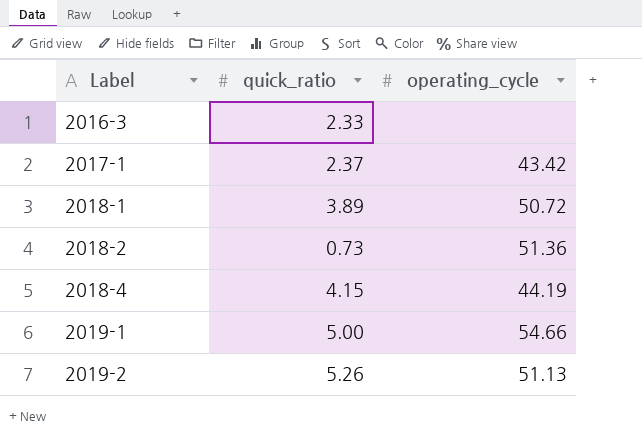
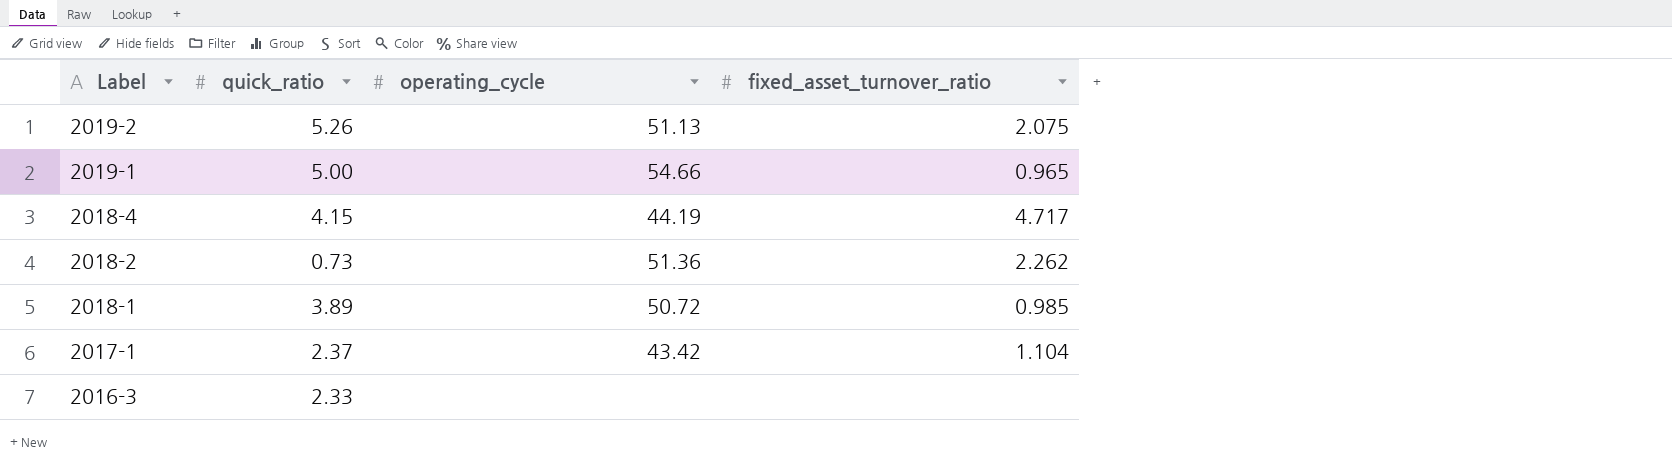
row order: Label ascending -> Label descending
column fixed_asset_turnover_ratio | position: none -> 4

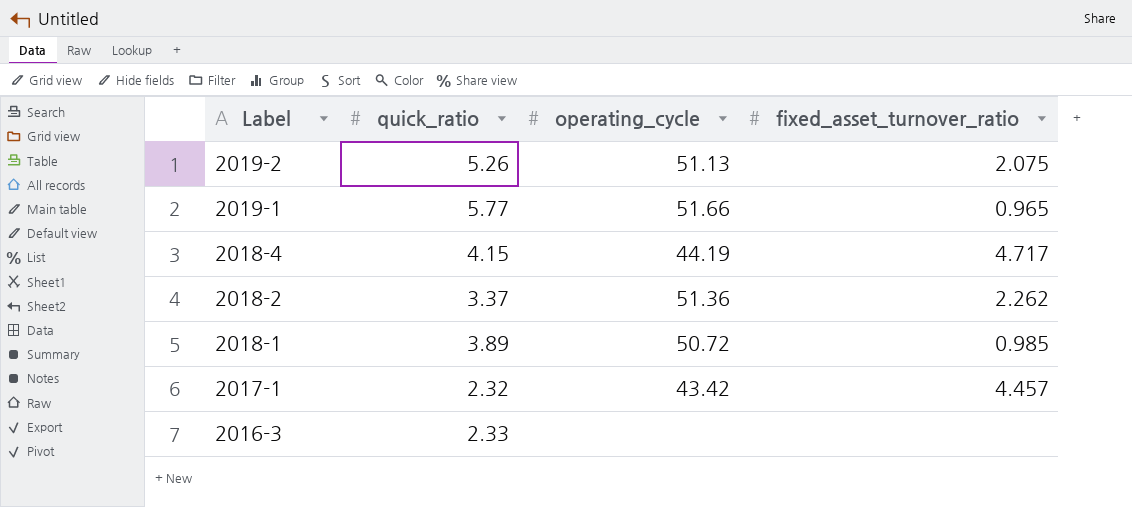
2019-1 | quick_ratio: 5.00 -> 5.77
2019-1 | operating_cycle: 54.66 -> 51.66
2018-2 | quick_ratio: 0.73 -> 3.37
2017-1 | quick_ratio: 2.37 -> 2.32
2017-1 | fixed_asset_turnover_ratio: 1.104 -> 4.457

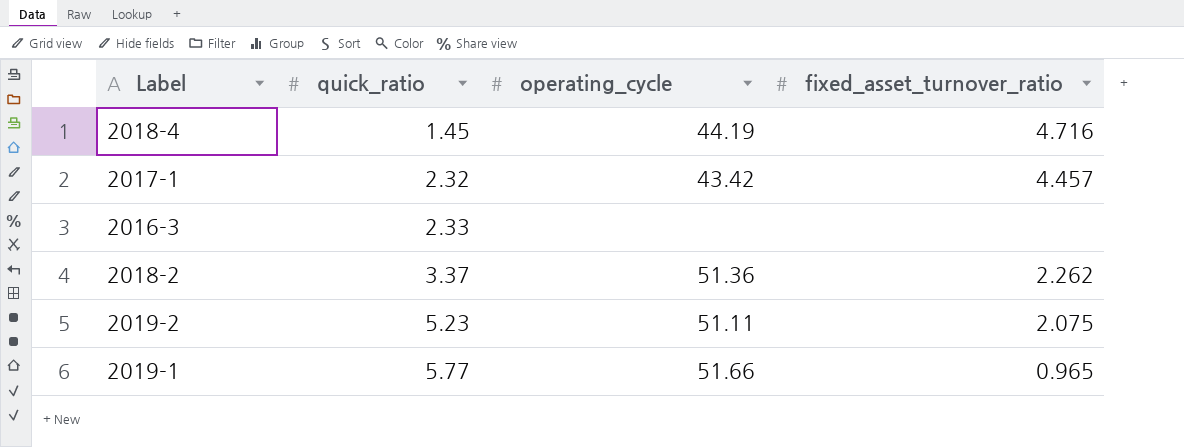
row order: Label descending -> quick_ratio ascending
row 2018-1: 3.89 | 50.72 | 0.985 -> none
2018-4 | quick_ratio: 4.15 -> 1.45
2018-4 | fixed_asset_turnover_ratio: 4.717 -> 4.716
2019-2 | quick_ratio: 5.26 -> 5.23
2019-2 | operating_cycle: 51.13 -> 51.11

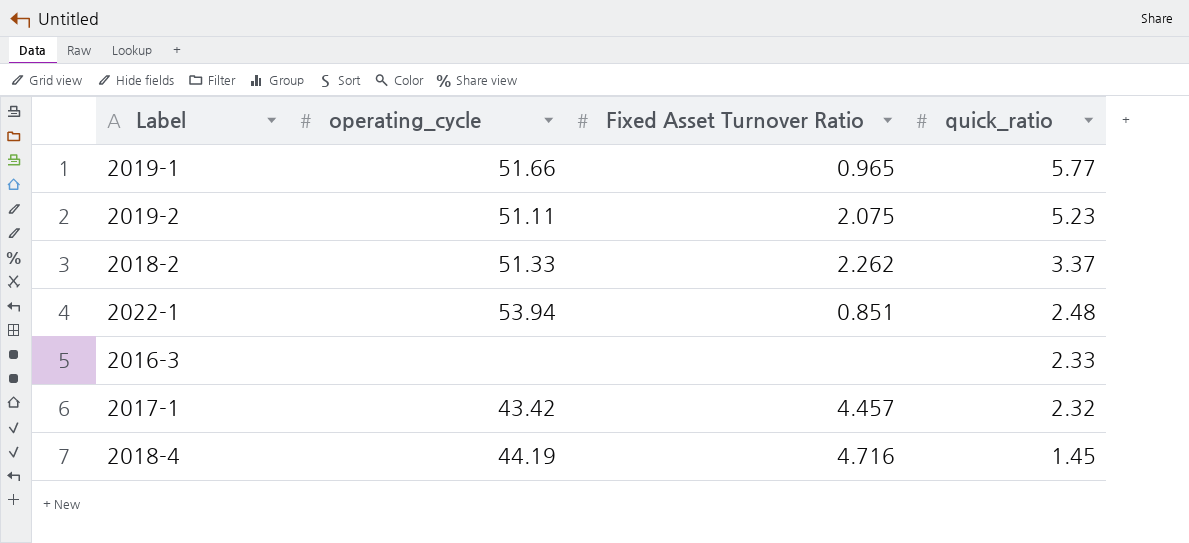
row order: quick_ratio ascending -> quick_ratio descending
column name: fixed_asset_turnover_ratio -> Fixed Asset Turnover Ratio
column quick_ratio | position: 2 -> 4
2018-2 | operating_cycle: 51.36 -> 51.33
row 2022-1: none -> 53.94 | 0.851 | 2.48

